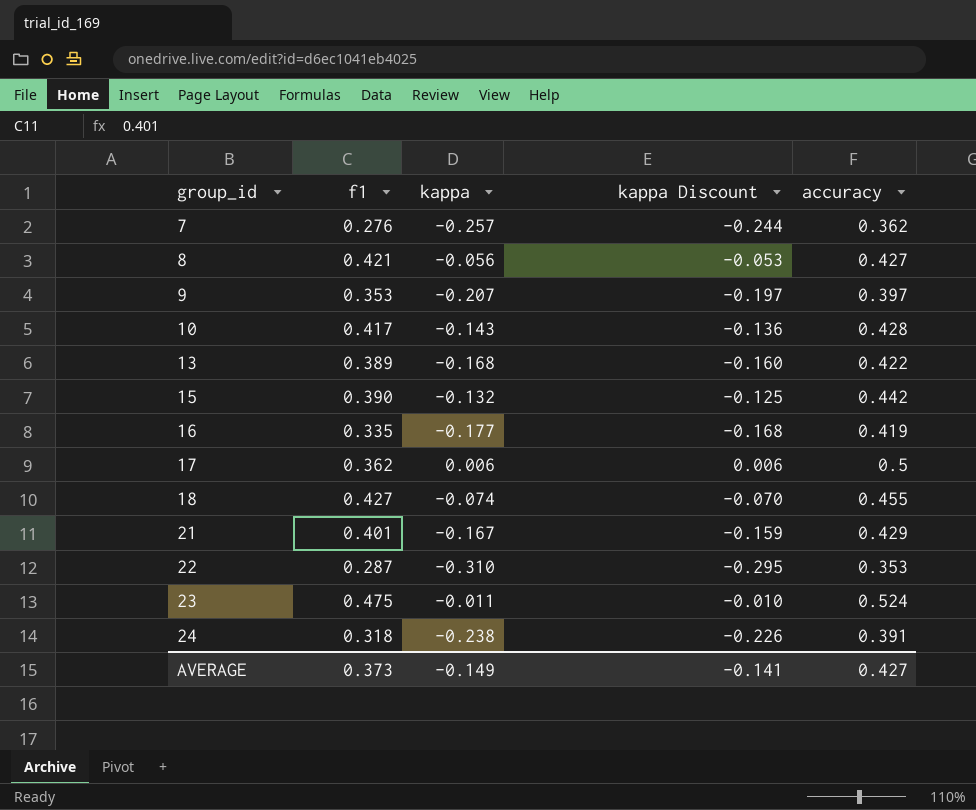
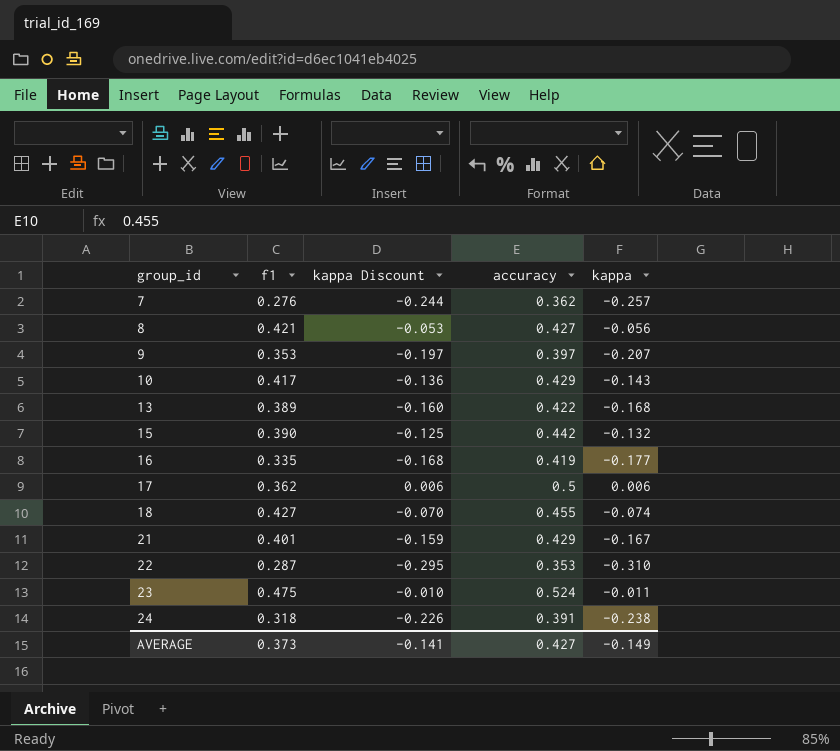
column kappa | position: 3 -> 5
10 | accuracy: 0.428 -> 0.429

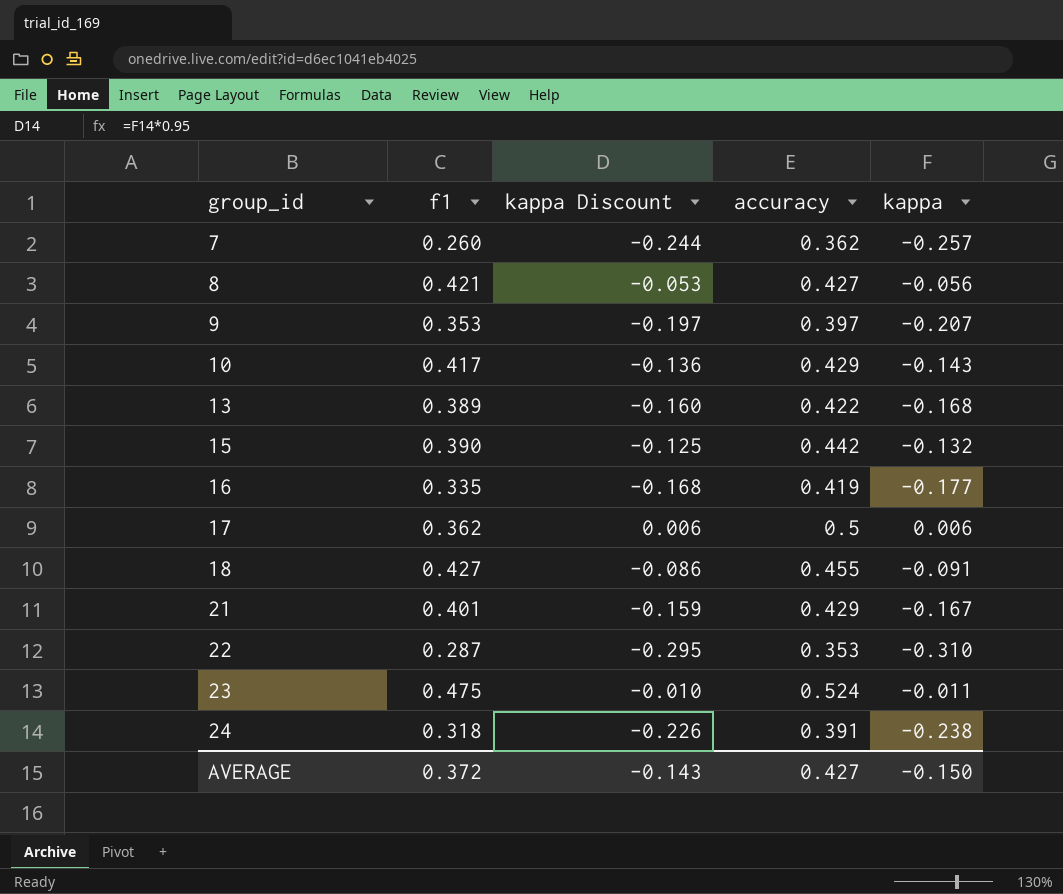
7 | f1: 0.276 -> 0.260
18 | kappa Discount: -0.070 -> -0.086
18 | kappa: -0.074 -> -0.091
AVERAGE | f1: 0.373 -> 0.372
AVERAGE | kappa Discount: -0.141 -> -0.143
AVERAGE | kappa: -0.149 -> -0.150

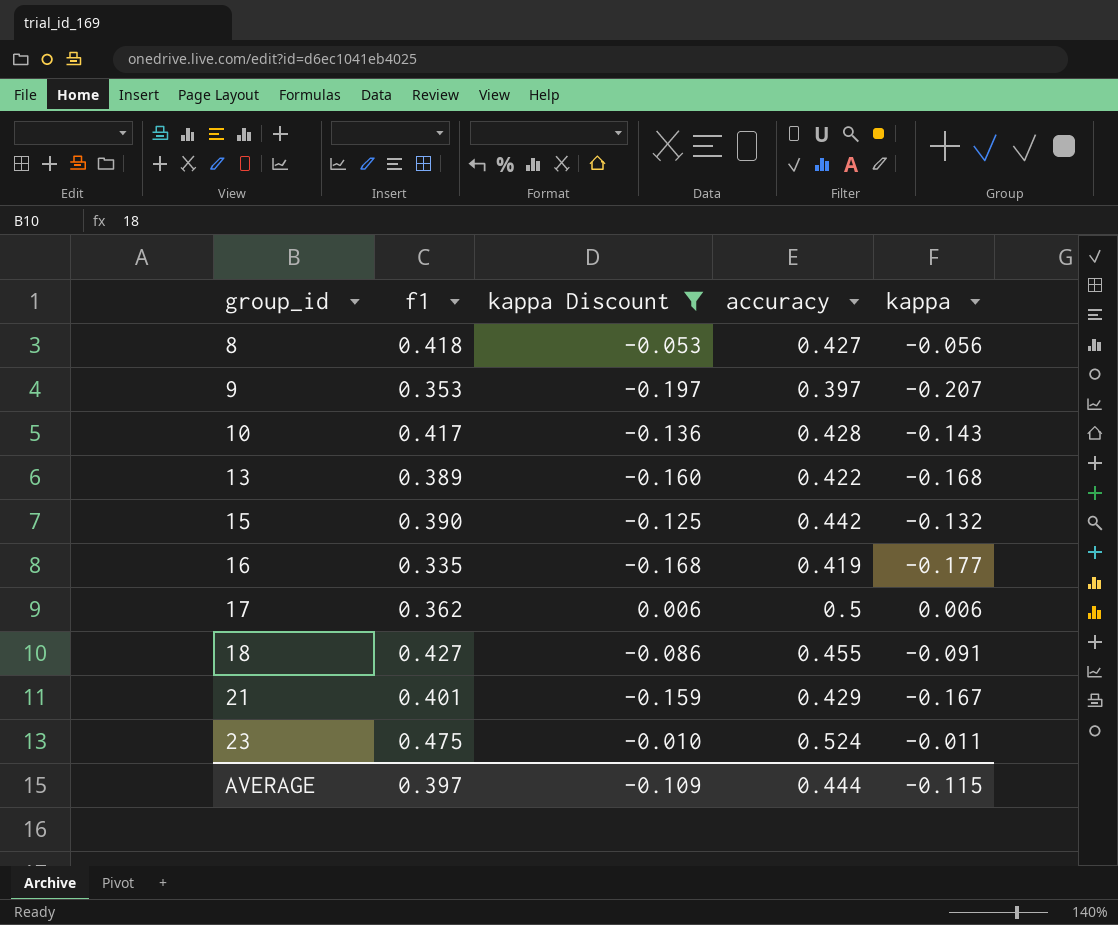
filter: none -> kappa Discount >= -0.197
8 | f1: 0.421 -> 0.418
10 | accuracy: 0.429 -> 0.428
AVERAGE | f1: 0.372 -> 0.397
AVERAGE | kappa Discount: -0.143 -> -0.109
AVERAGE | accuracy: 0.427 -> 0.444
AVERAGE | kappa: -0.150 -> -0.115

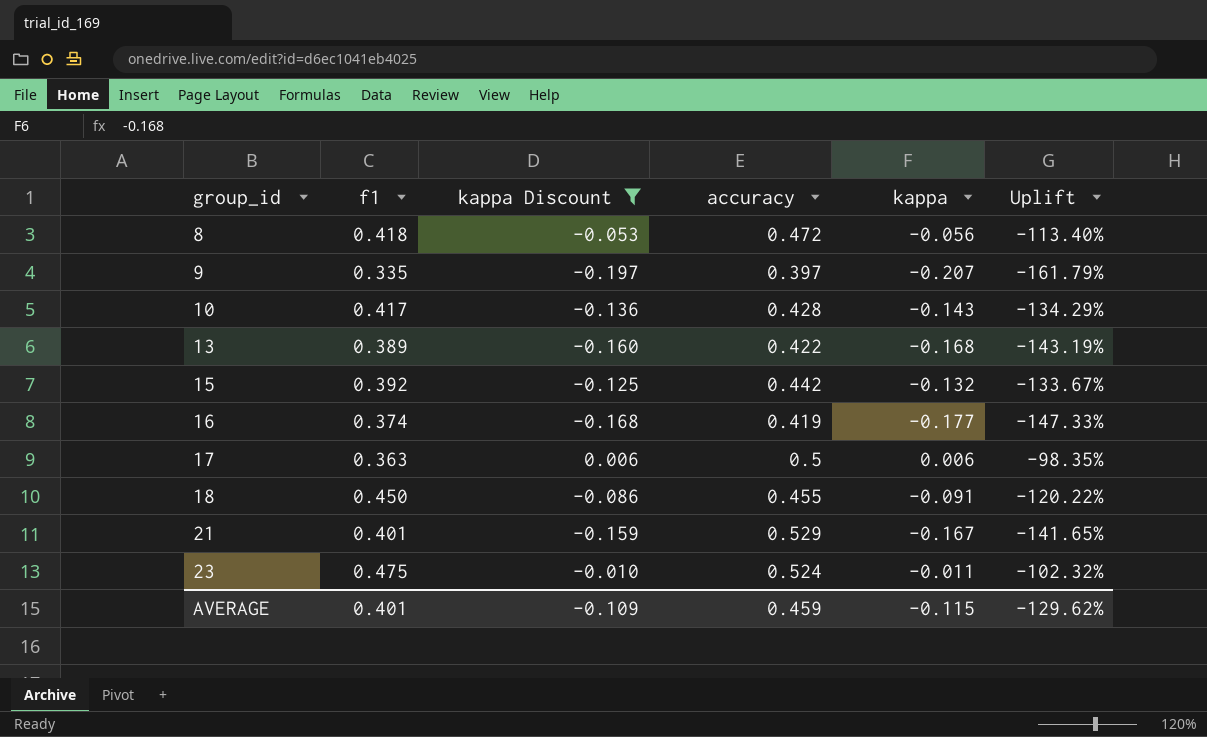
column Uplift | formula: none -> ([kappa] - [f1]) / [f1]
8 | accuracy: 0.427 -> 0.472
9 | f1: 0.353 -> 0.335
15 | f1: 0.390 -> 0.392
16 | f1: 0.335 -> 0.374
17 | f1: 0.362 -> 0.363
18 | f1: 0.427 -> 0.450
21 | accuracy: 0.429 -> 0.529
AVERAGE | f1: 0.397 -> 0.401
AVERAGE | accuracy: 0.444 -> 0.459

